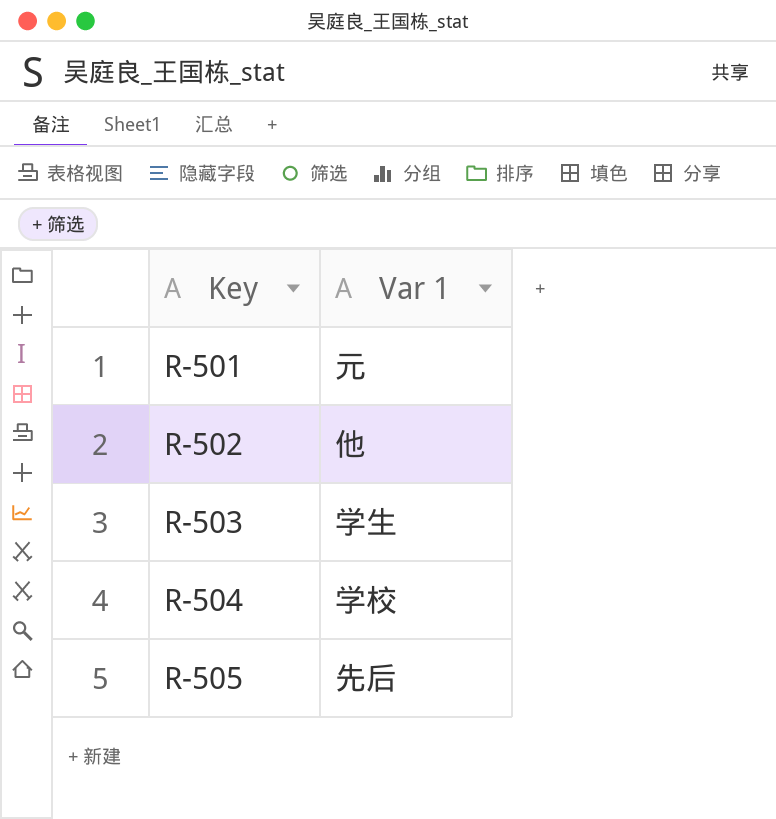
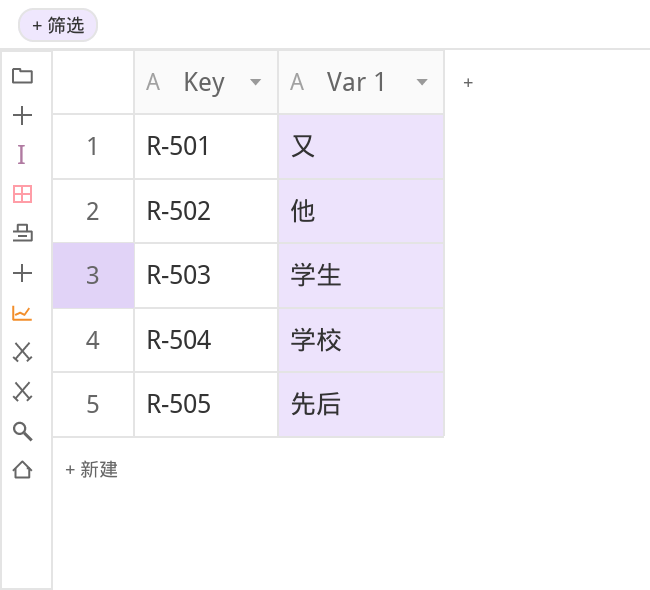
R-501 | Var 1: 元 -> 又

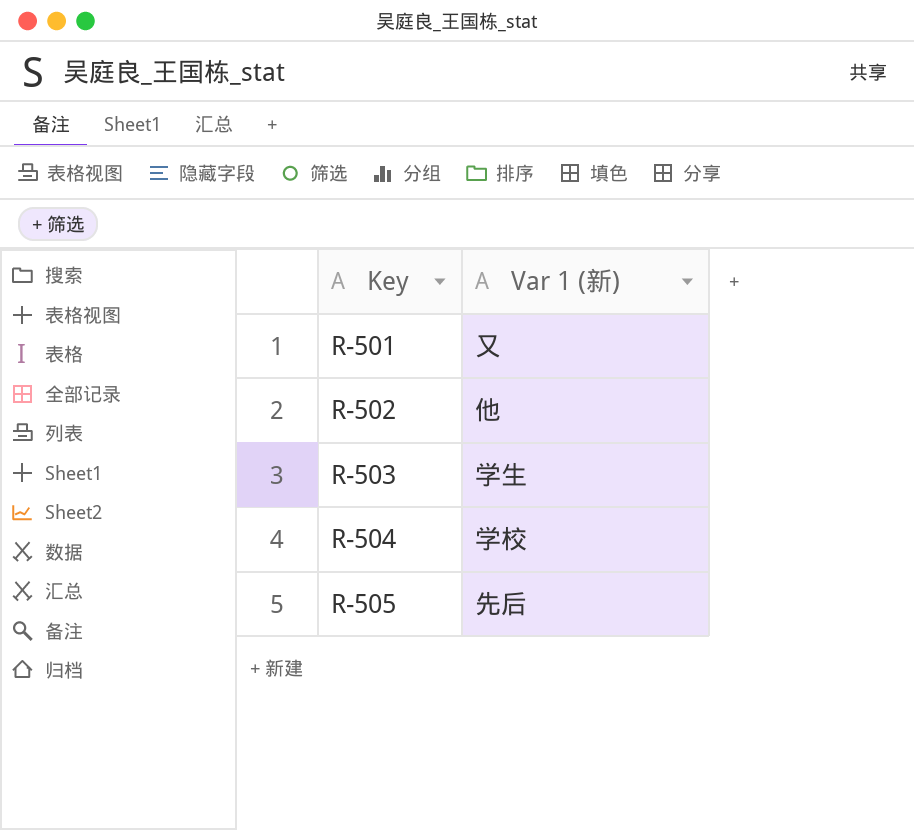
column name: Var 1 -> Var 1 (新)

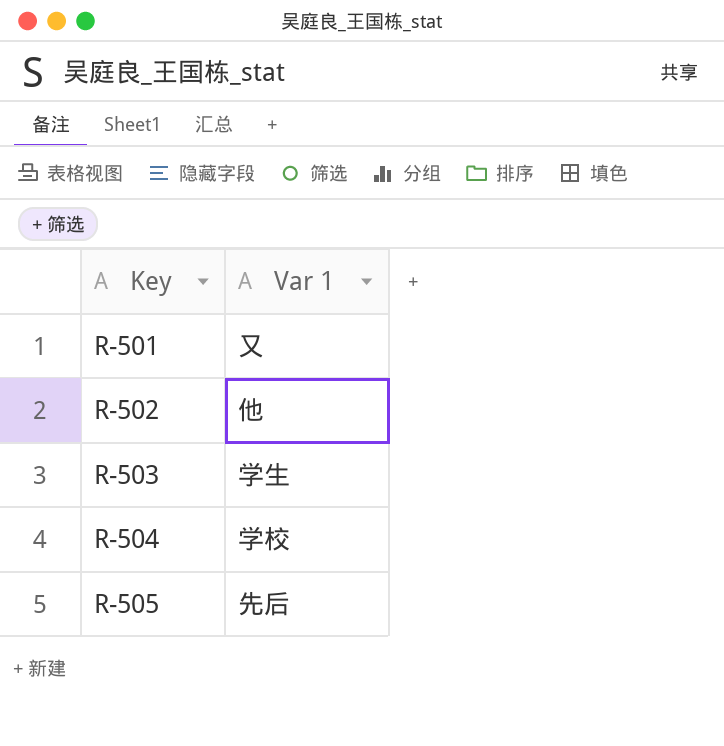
column name: Var 1 (新) -> Var 1

